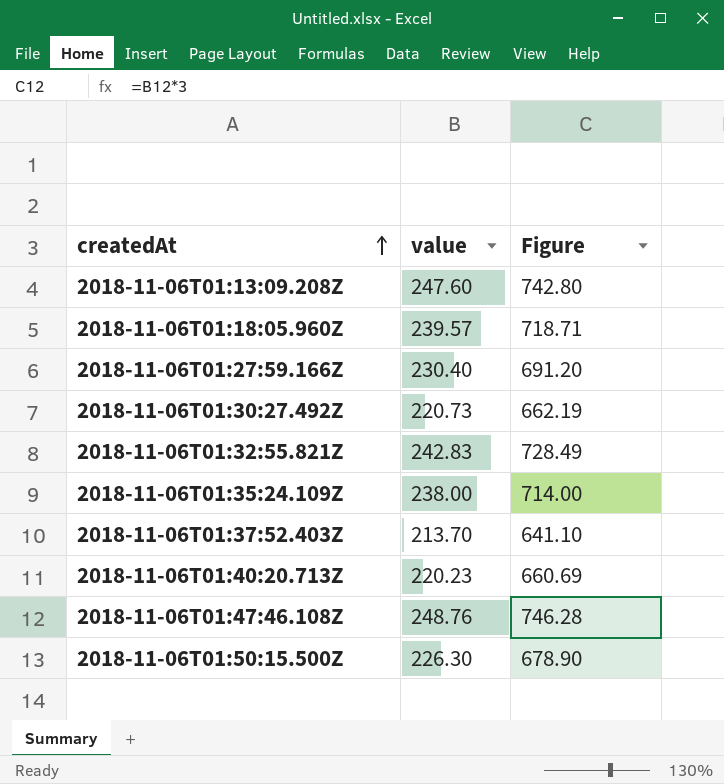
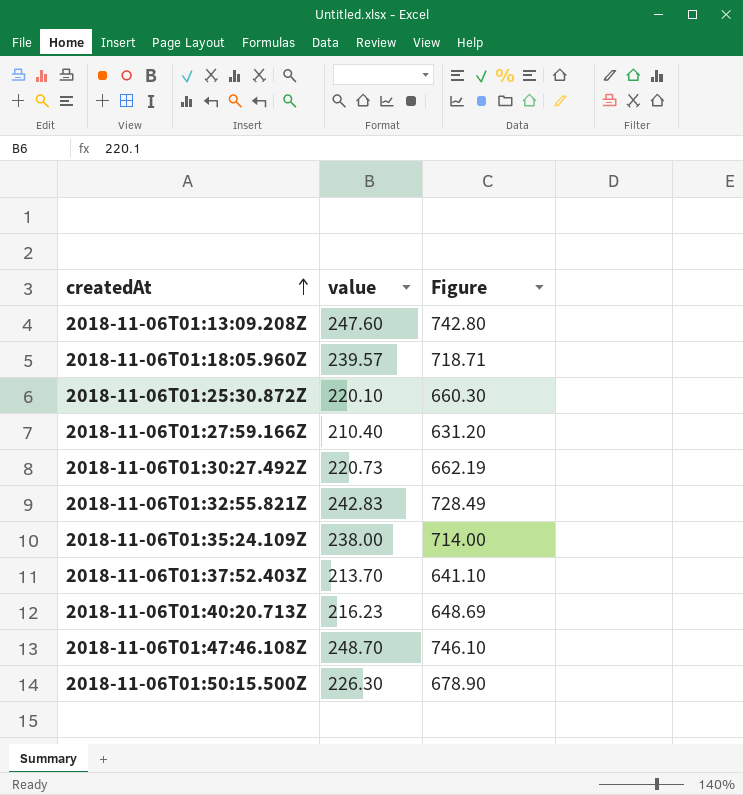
row 2018-11-06T01:25:30.872Z: none -> 220.10 | 660.30
2018-11-06T01:27:59.166Z | value: 230.40 -> 210.40
2018-11-06T01:27:59.166Z | Figure: 691.20 -> 631.20
2018-11-06T01:40:20.713Z | value: 220.23 -> 216.23
2018-11-06T01:40:20.713Z | Figure: 660.69 -> 648.69
2018-11-06T01:47:46.108Z | value: 248.76 -> 248.70
2018-11-06T01:47:46.108Z | Figure: 746.28 -> 746.10

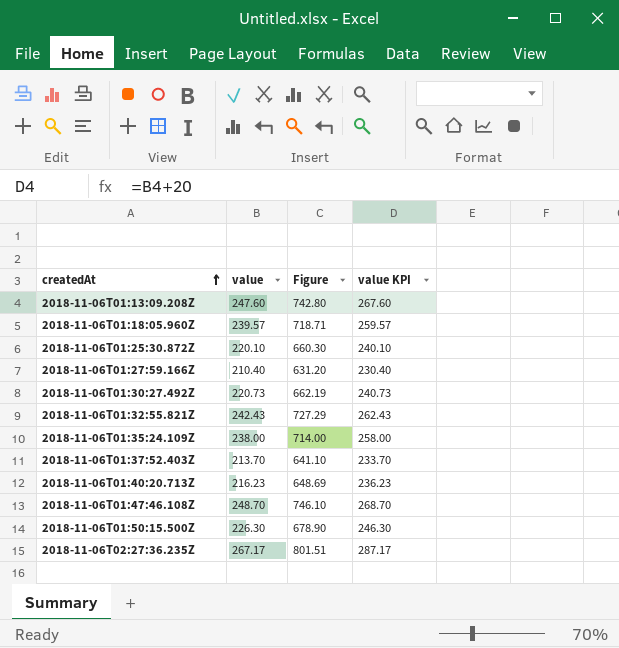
column value KPI | formula: none -> [value] + 20
2018-11-06T01:32:55.821Z | value: 242.83 -> 242.43
2018-11-06T01:32:55.821Z | Figure: 728.49 -> 727.29
row 2018-11-06T02:27:36.235Z: none -> 267.17 | 801.51 | 287.17

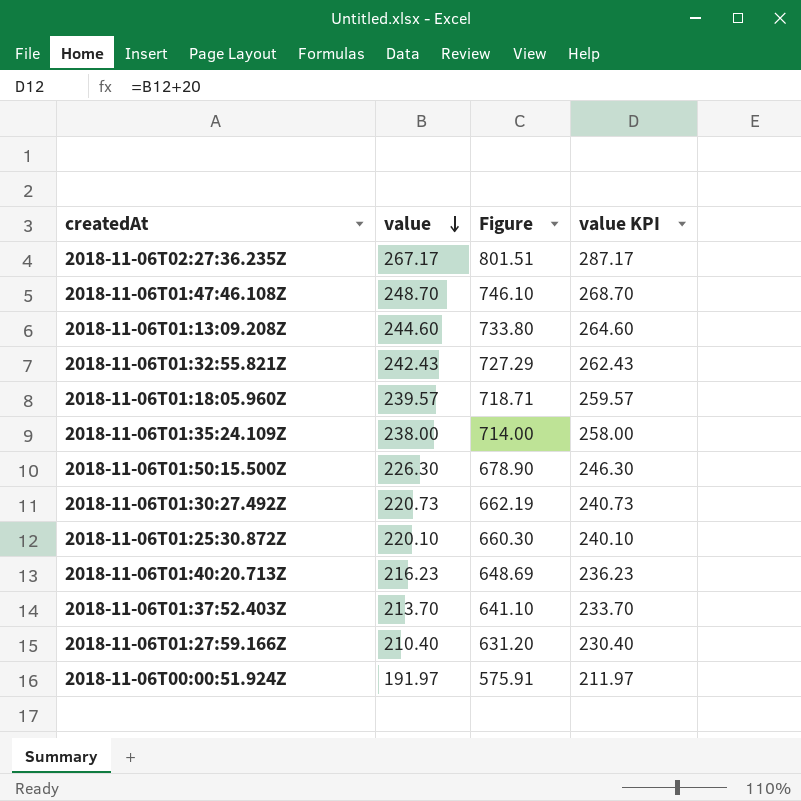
row order: createdAt ascending -> value descending
2018-11-06T01:13:09.208Z | value: 247.60 -> 244.60
2018-11-06T01:13:09.208Z | Figure: 742.80 -> 733.80
2018-11-06T01:13:09.208Z | value KPI: 267.60 -> 264.60
row 2018-11-06T00:00:51.924Z: none -> 191.97 | 575.91 | 211.97

